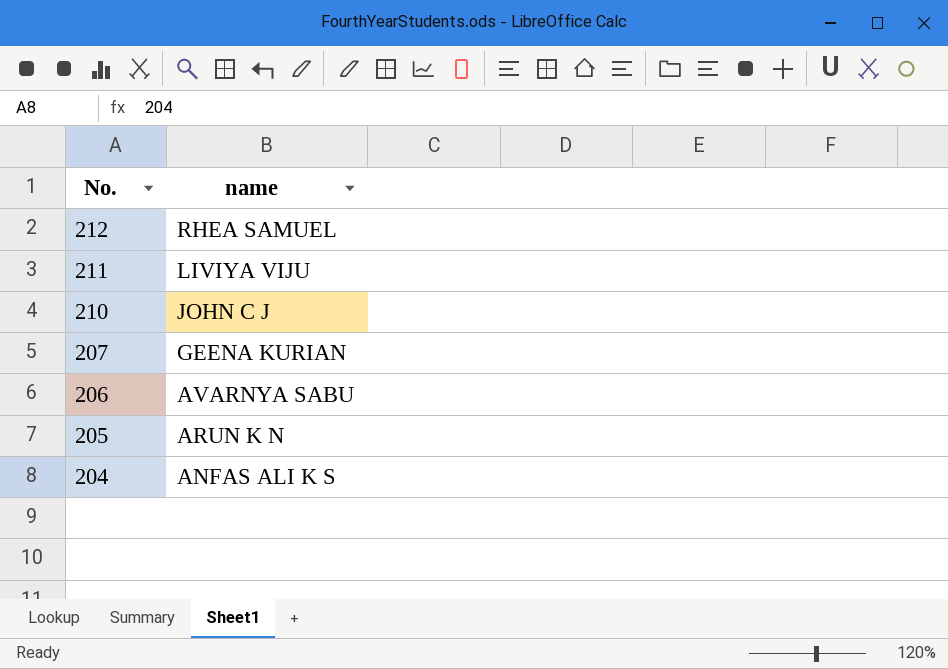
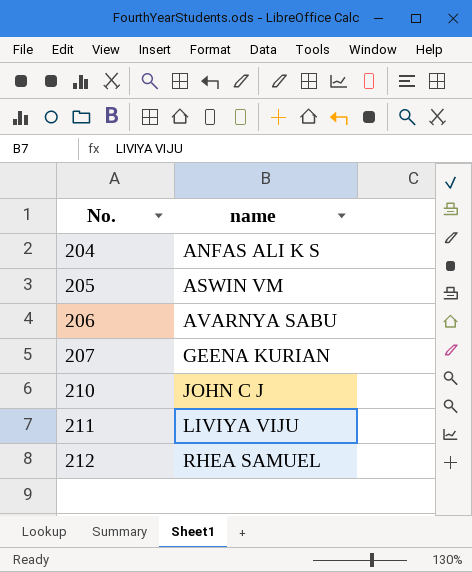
row order: No. descending -> No. ascending
205 | name: ARUN K N -> ASWIN VM

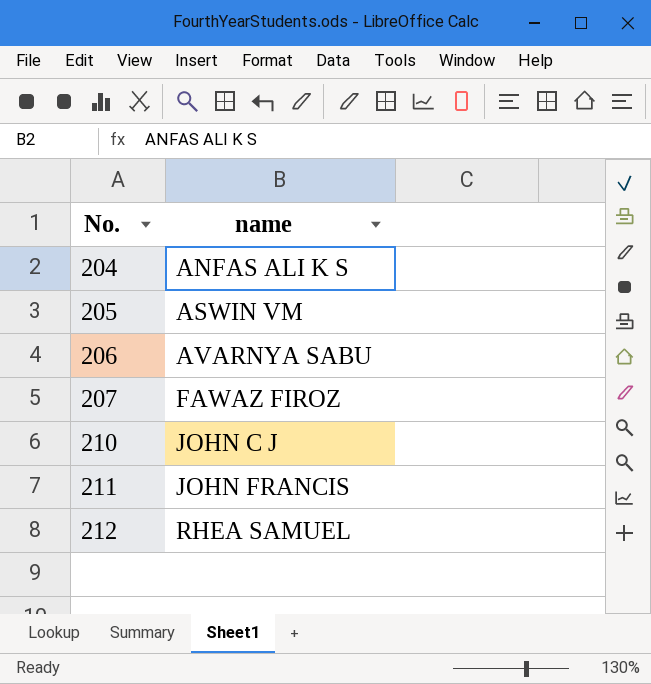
207 | name: GEENA KURIAN -> FAWAZ FIROZ
211 | name: LIVIYA VIJU -> JOHN FRANCIS

